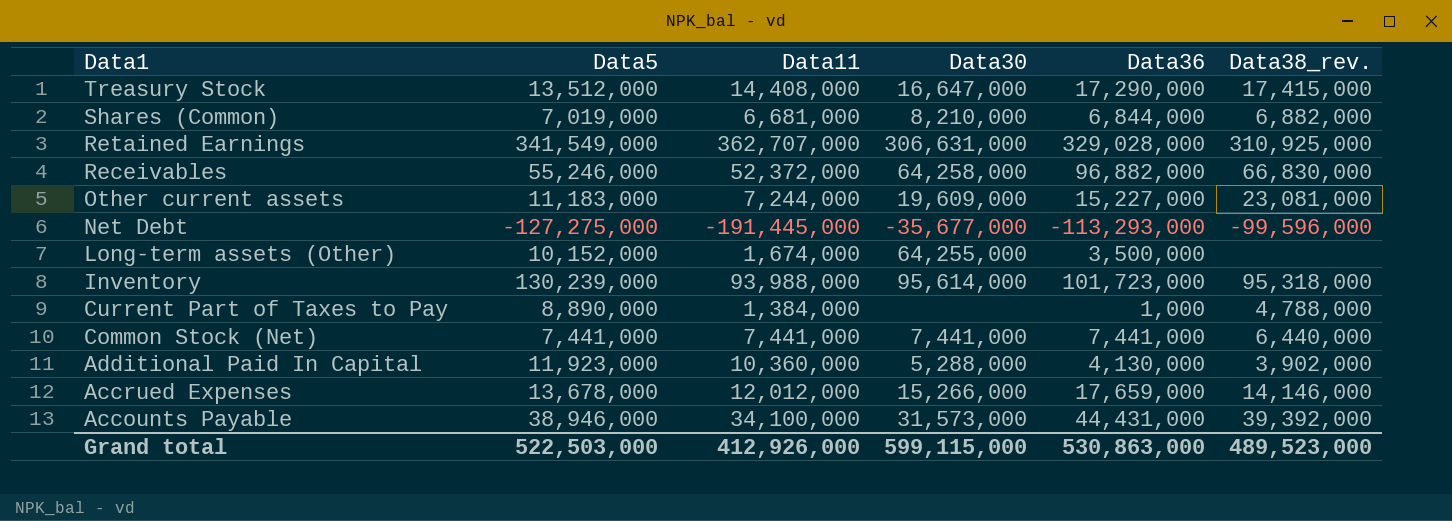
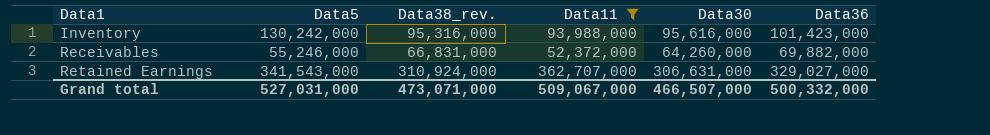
filter: none -> Data11 >= 52,372,000
row order: Data1 descending -> Data1 ascending
column Data38_rev. | position: 6 -> 3
Inventory | Data5: 130,239,000 -> 130,242,000
Inventory | Data38_rev.: 95,318,000 -> 95,316,000
Inventory | Data30: 95,614,000 -> 95,616,000
Inventory | Data36: 101,723,000 -> 101,423,000
Receivables | Data38_rev.: 66,830,000 -> 66,831,000
Receivables | Data30: 64,258,000 -> 64,260,000
Receivables | Data36: 96,882,000 -> 69,882,000
Retained Earnings | Data5: 341,549,000 -> 341,543,000
Retained Earnings | Data38_rev.: 310,925,000 -> 310,924,000
Retained Earnings | Data36: 329,028,000 -> 329,027,000
Grand total | Data5: 522,503,000 -> 527,031,000
Grand total | Data38_rev.: 489,523,000 -> 473,071,000
Grand total | Data11: 412,926,000 -> 509,067,000
Grand total | Data30: 599,115,000 -> 466,507,000
Grand total | Data36: 530,863,000 -> 500,332,000

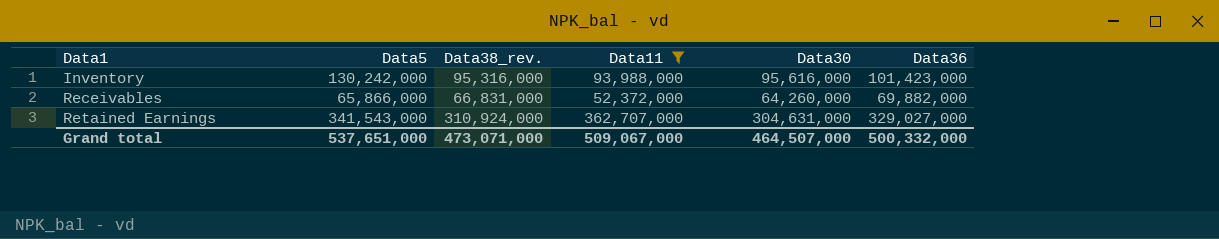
Receivables | Data5: 55,246,000 -> 65,866,000
Retained Earnings | Data30: 306,631,000 -> 304,631,000
Grand total | Data5: 527,031,000 -> 537,651,000
Grand total | Data30: 466,507,000 -> 464,507,000

